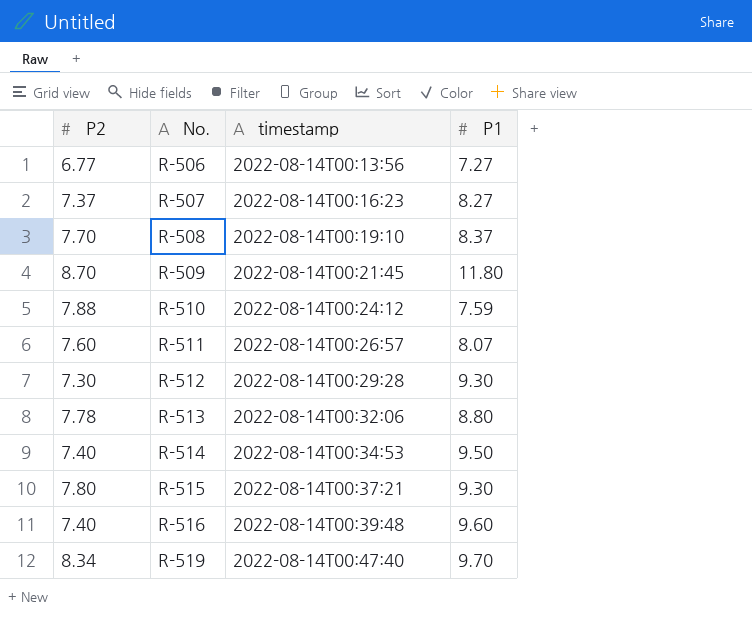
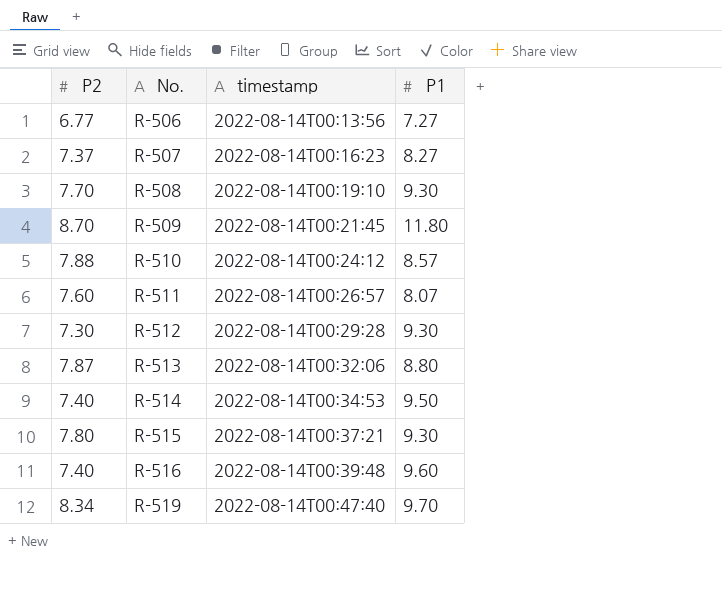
R-508 | P1: 8.37 -> 9.30
R-510 | P1: 7.59 -> 8.57
R-513 | P2: 7.78 -> 7.87

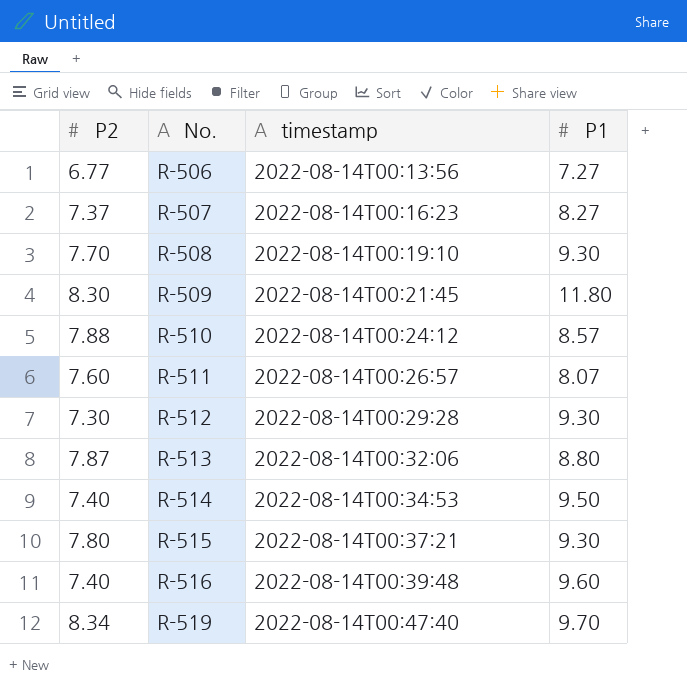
R-509 | P2: 8.70 -> 8.30

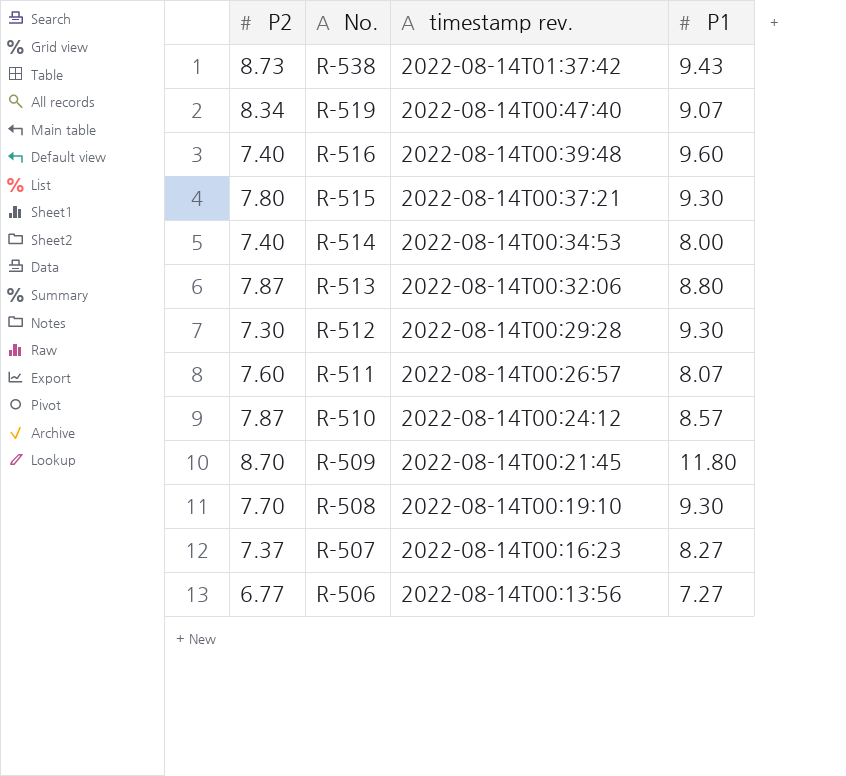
row order: No. ascending -> No. descending
column name: timestamp -> timestamp rev.
row R-538: none -> 8.73 | 2022-08-14T01:37:42 | 9.43
R-519 | P1: 9.70 -> 9.07
R-514 | P1: 9.50 -> 8.00
R-510 | P2: 7.88 -> 7.87
R-509 | P2: 8.30 -> 8.70

